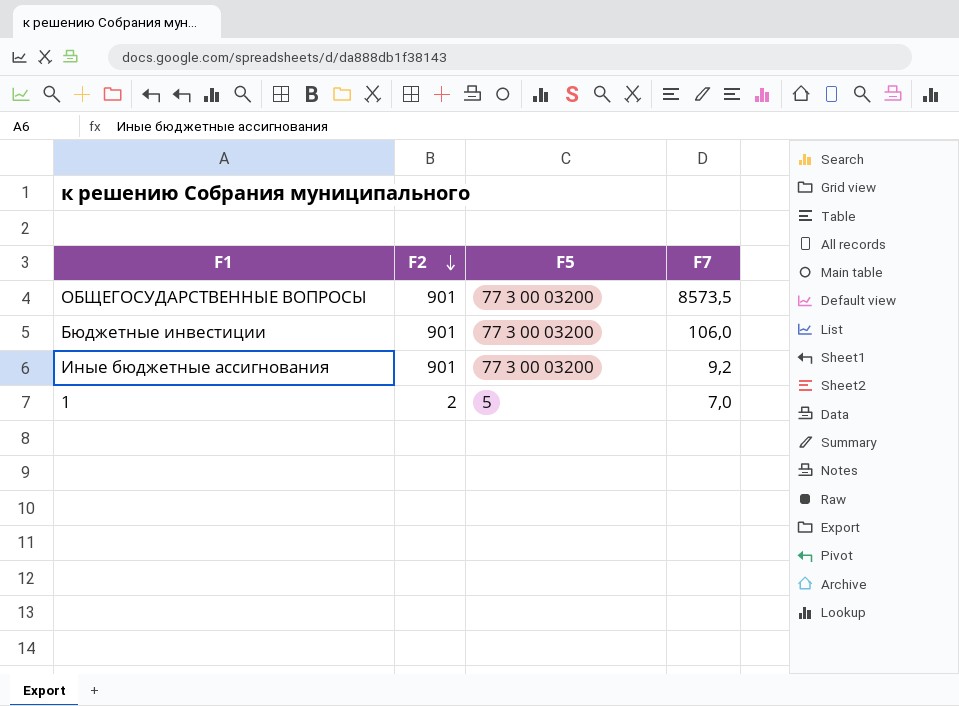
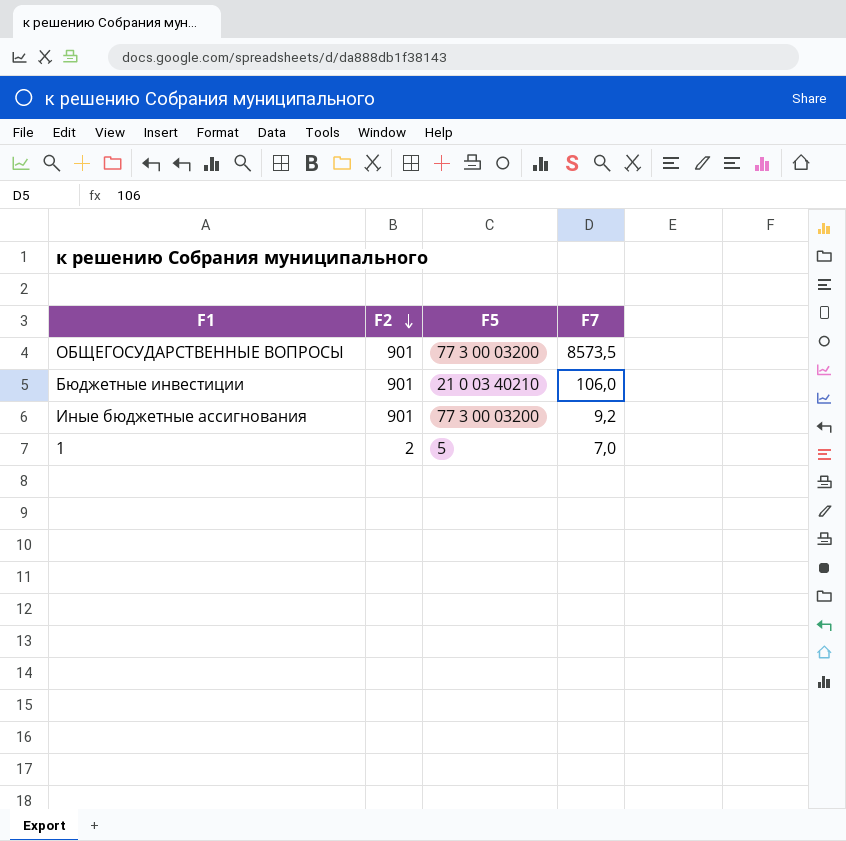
Бюджетные инвестиции | F5: 77 3 00 03200 -> 21 0 03 40210

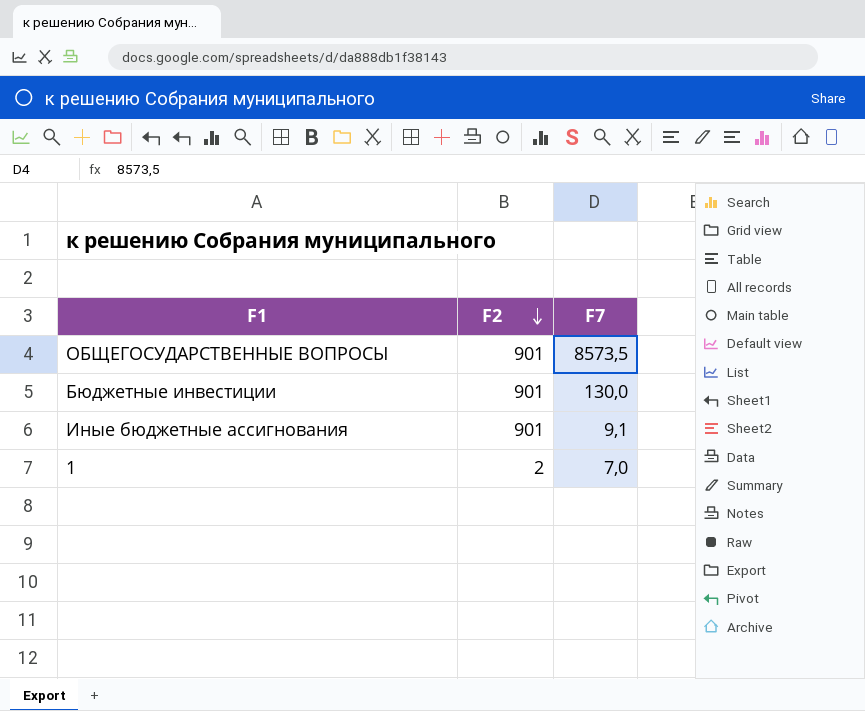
column F5 | position: 3 -> none
Бюджетные инвестиции | F7: 106,0 -> 130,0
Иные бюджетные ассигнования | F7: 9,2 -> 9,1

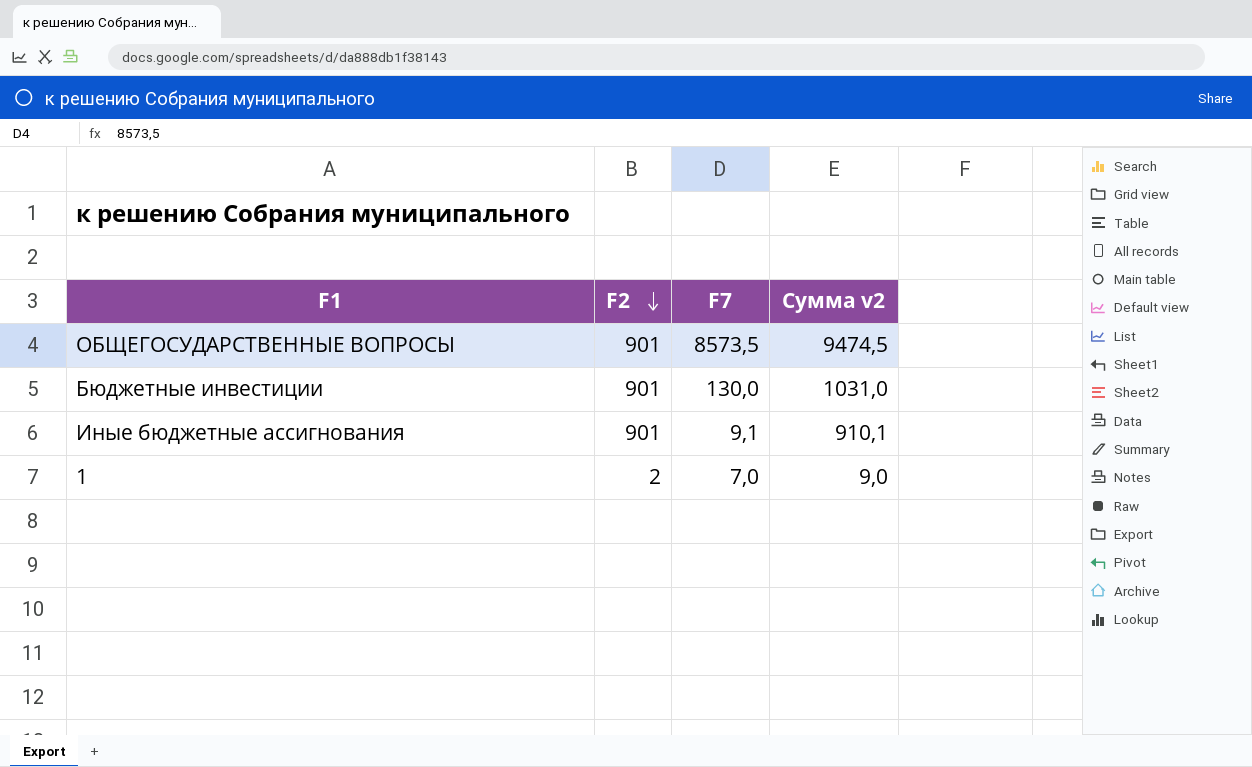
column Сумма v2 | formula: none -> [F2] + [F7]

